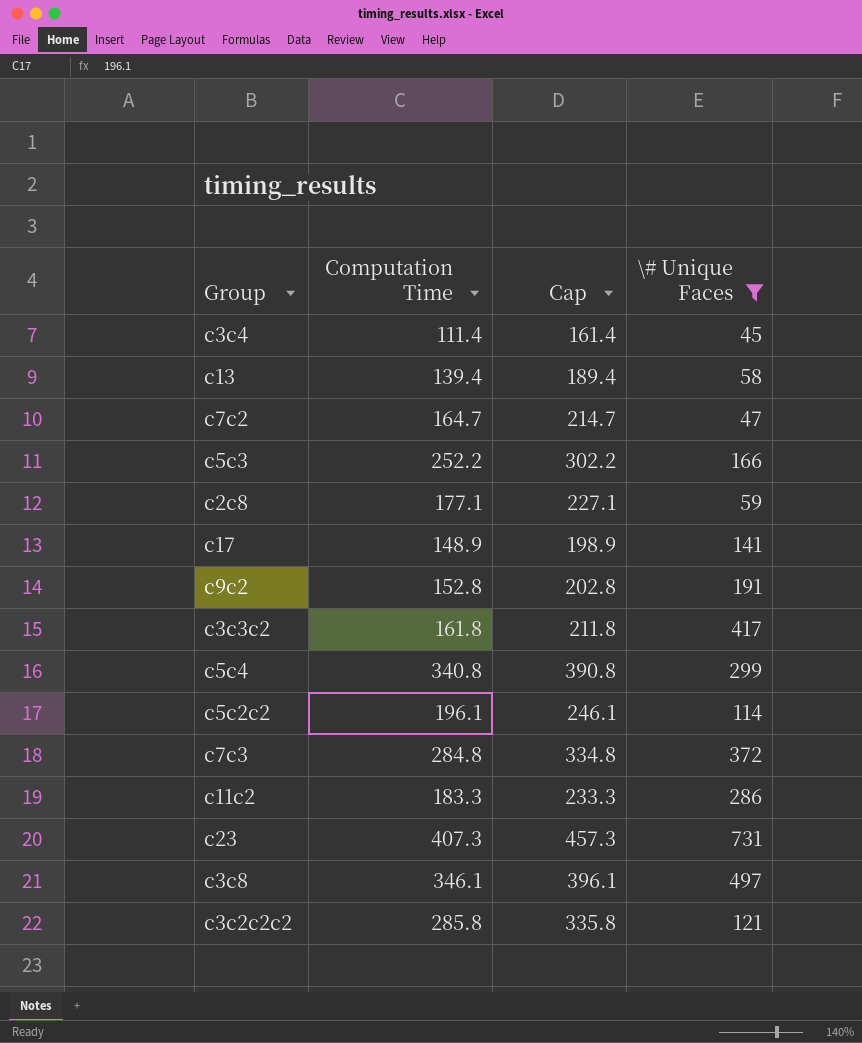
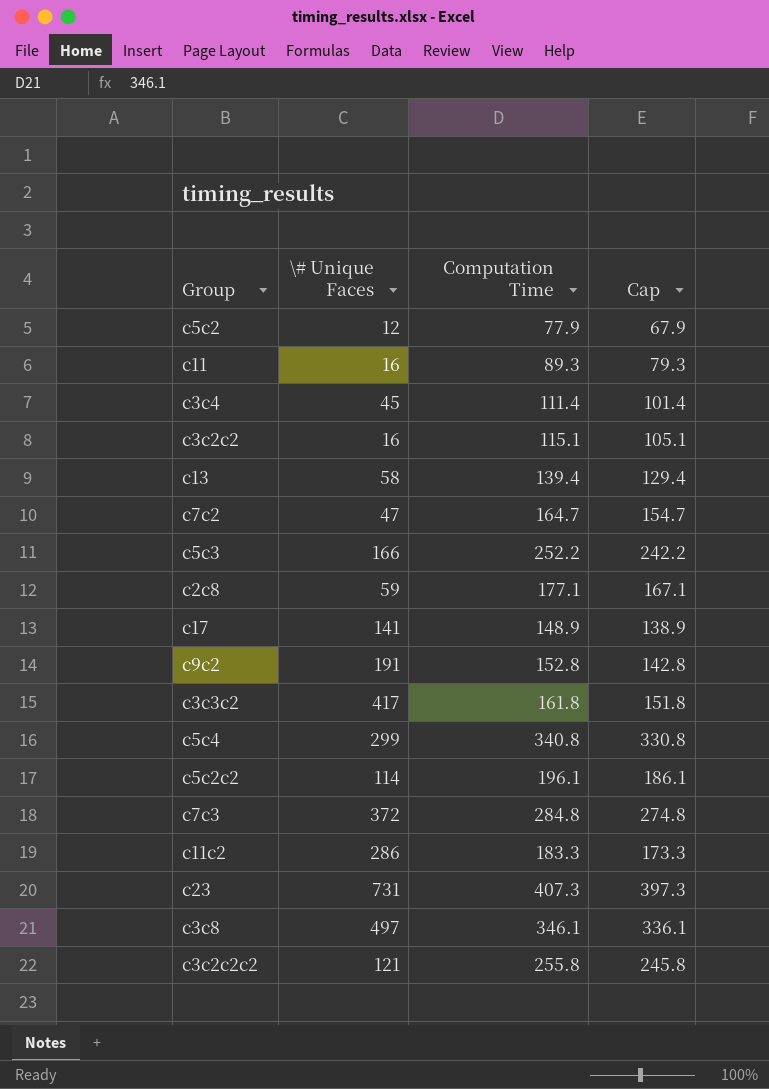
filter: \# Unique Faces >= 45 -> none
column \# Unique Faces | position: 4 -> 2
column Cap | formula: [Computation Time] + 50 -> [Computation Time] - 10
c3c2c2c2 | Computation Time: 285.8 -> 255.8

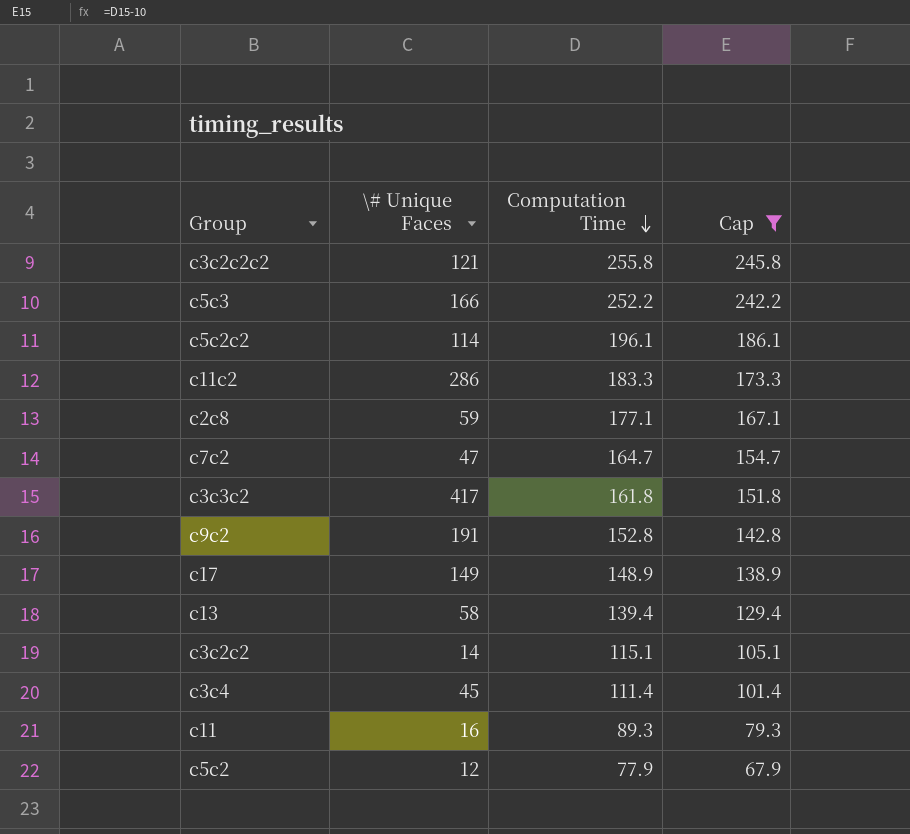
filter: none -> Cap <= 245.8
row order: none -> Computation Time descending
c17 | \# Unique Faces: 141 -> 149
c3c2c2 | \# Unique Faces: 16 -> 14

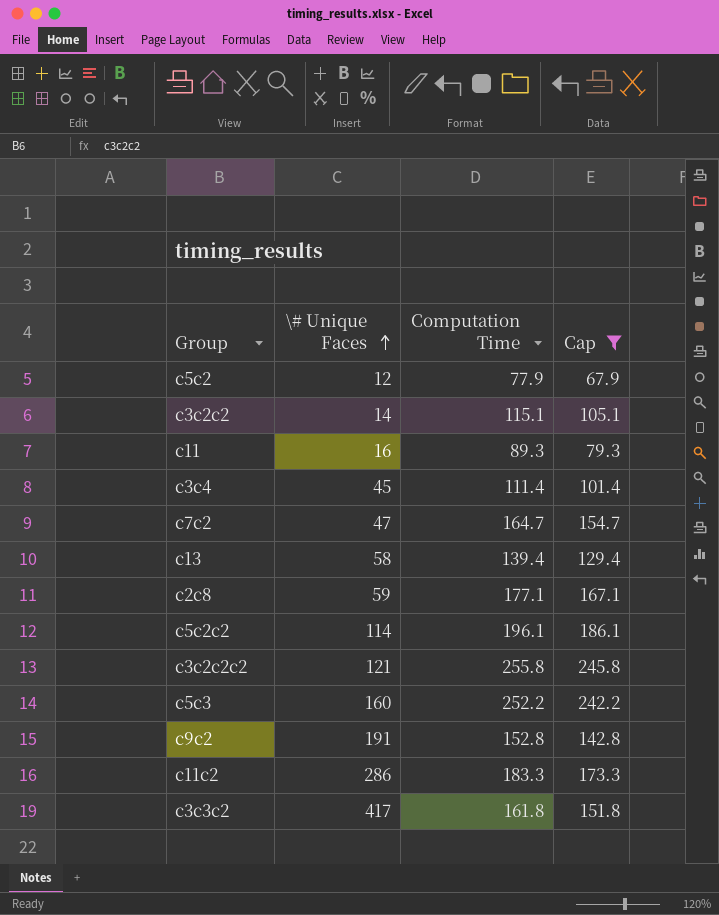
row order: Computation Time descending -> \# Unique Faces ascending
row c17: 149 | 148.9 | 138.9 -> none
c5c3 | \# Unique Faces: 166 -> 160

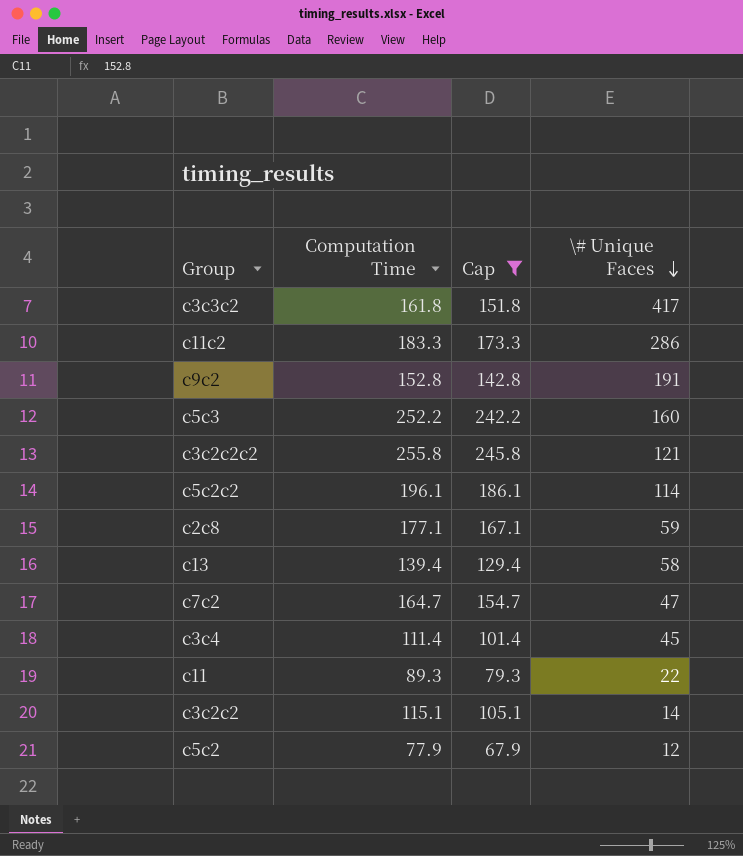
row order: \# Unique Faces ascending -> \# Unique Faces descending
column \# Unique Faces | position: 2 -> 4
c11 | \# Unique Faces: 16 -> 22

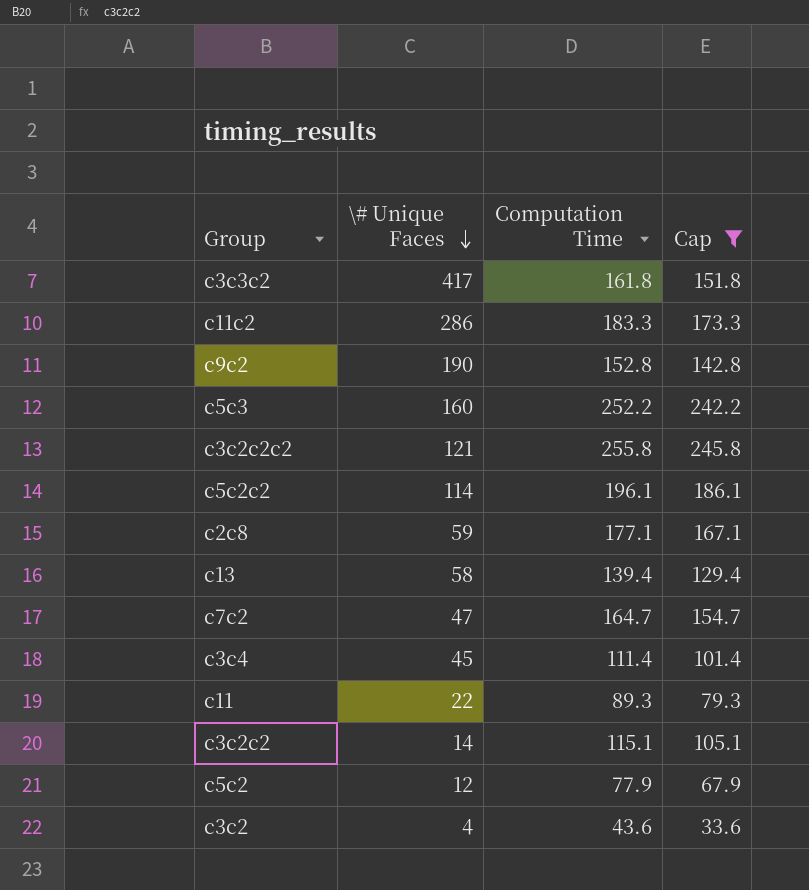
column \# Unique Faces | position: 4 -> 2
c9c2 | \# Unique Faces: 191 -> 190
row c3c2: none -> 4 | 43.6 | 33.6

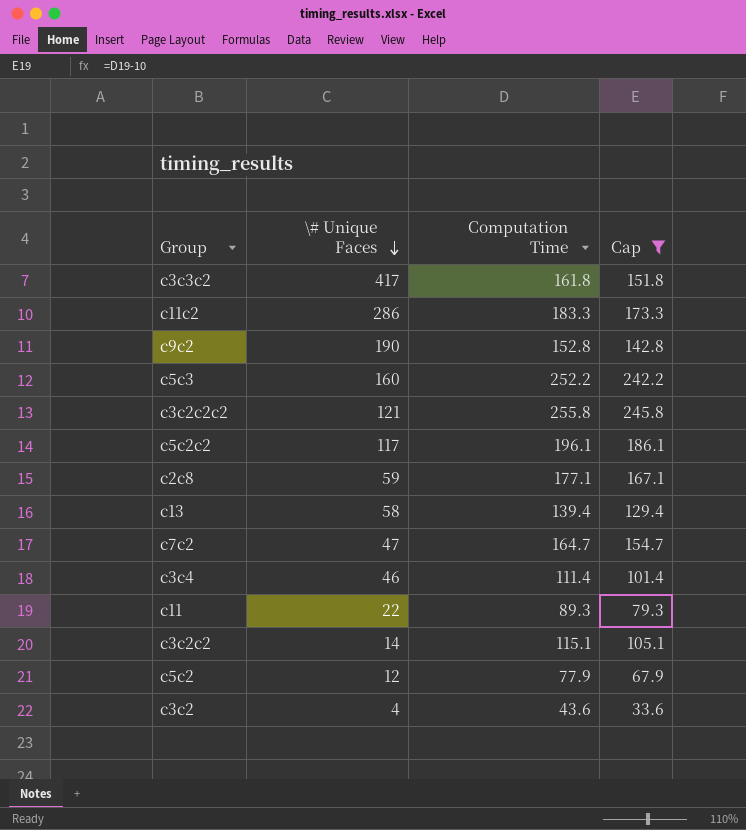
c5c2c2 | \# Unique Faces: 114 -> 117
c3c4 | \# Unique Faces: 45 -> 46

